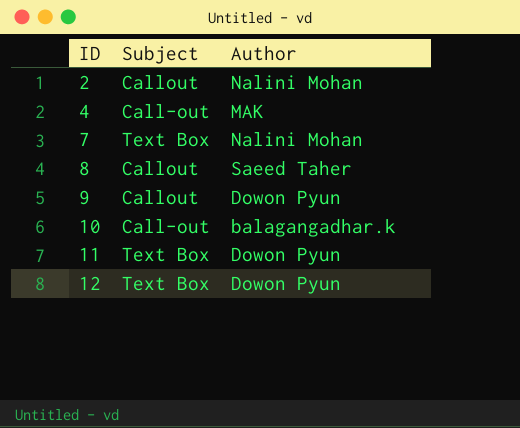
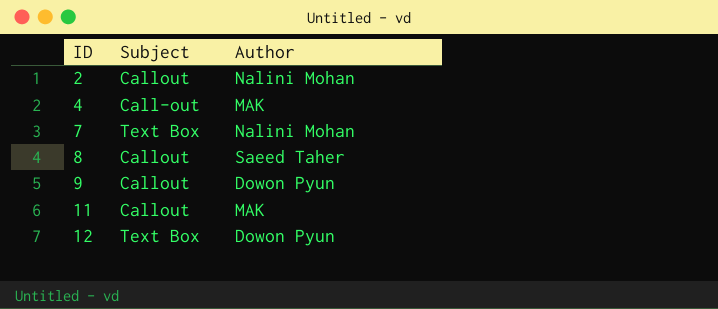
row 10: Call-out | balagangadhar.k -> none
11 | Subject: Text Box -> Callout
11 | Author: Dowon Pyun -> MAK

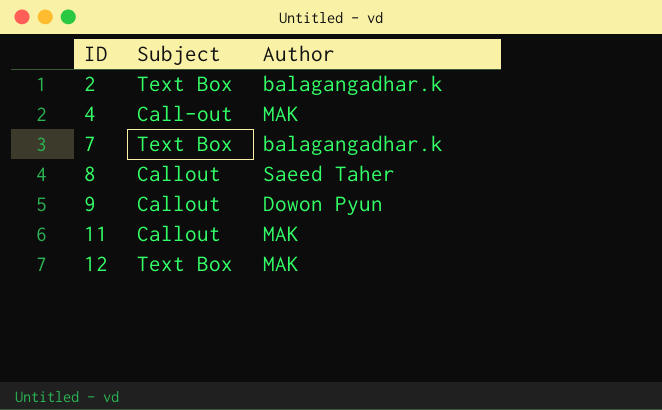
2 | Subject: Callout -> Text Box
2 | Author: Nalini Mohan -> balagangadhar.k
7 | Author: Nalini Mohan -> balagangadhar.k
12 | Author: Dowon Pyun -> MAK

